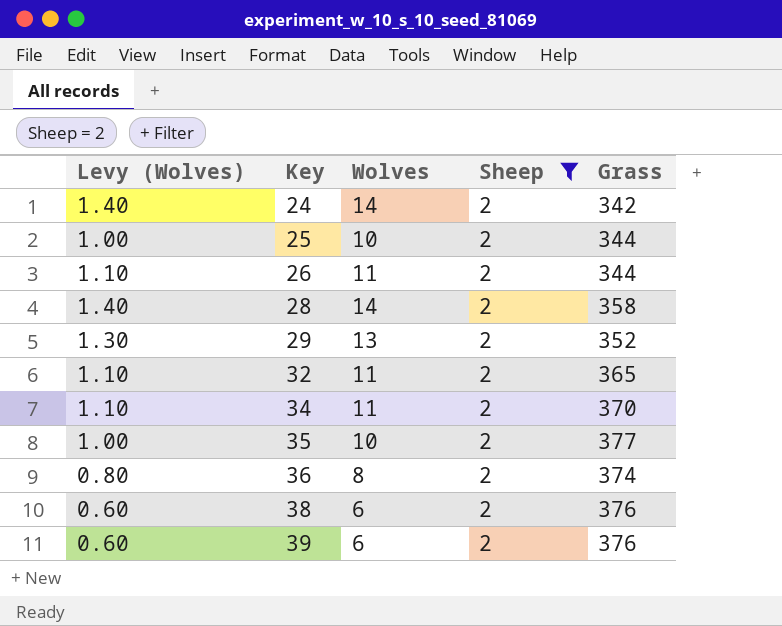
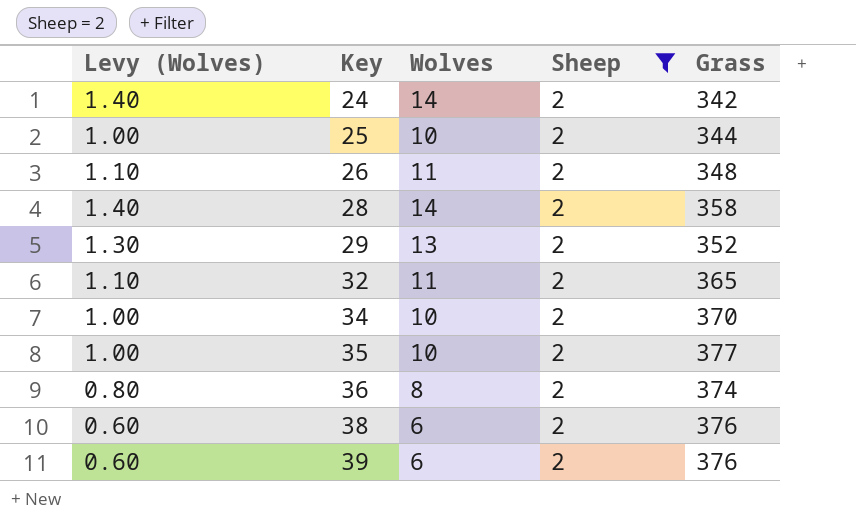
26 | Grass: 344 -> 348
34 | Levy (Wolves): 1.10 -> 1.00
34 | Wolves: 11 -> 10

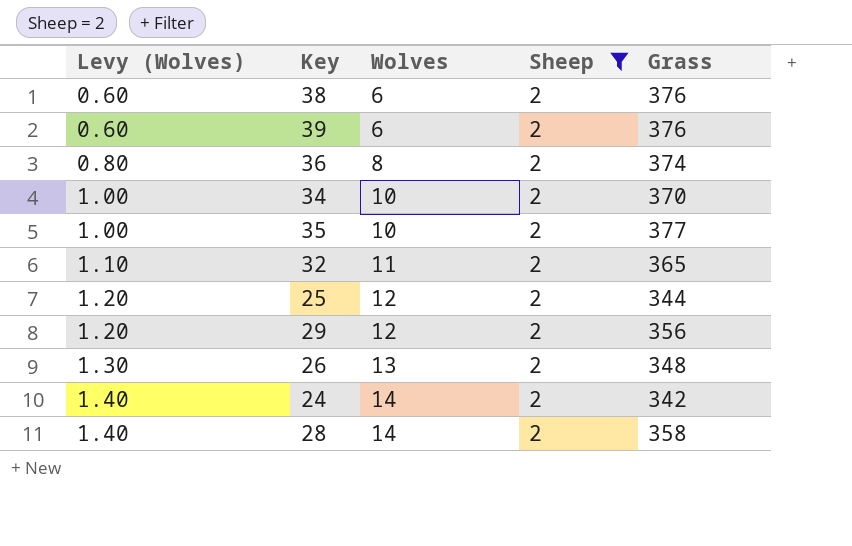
row order: Key ascending -> Levy (Wolves) ascending
25 | Levy (Wolves): 1.00 -> 1.20
25 | Wolves: 10 -> 12
29 | Levy (Wolves): 1.30 -> 1.20
29 | Wolves: 13 -> 12
29 | Grass: 352 -> 356
26 | Levy (Wolves): 1.10 -> 1.30
26 | Wolves: 11 -> 13

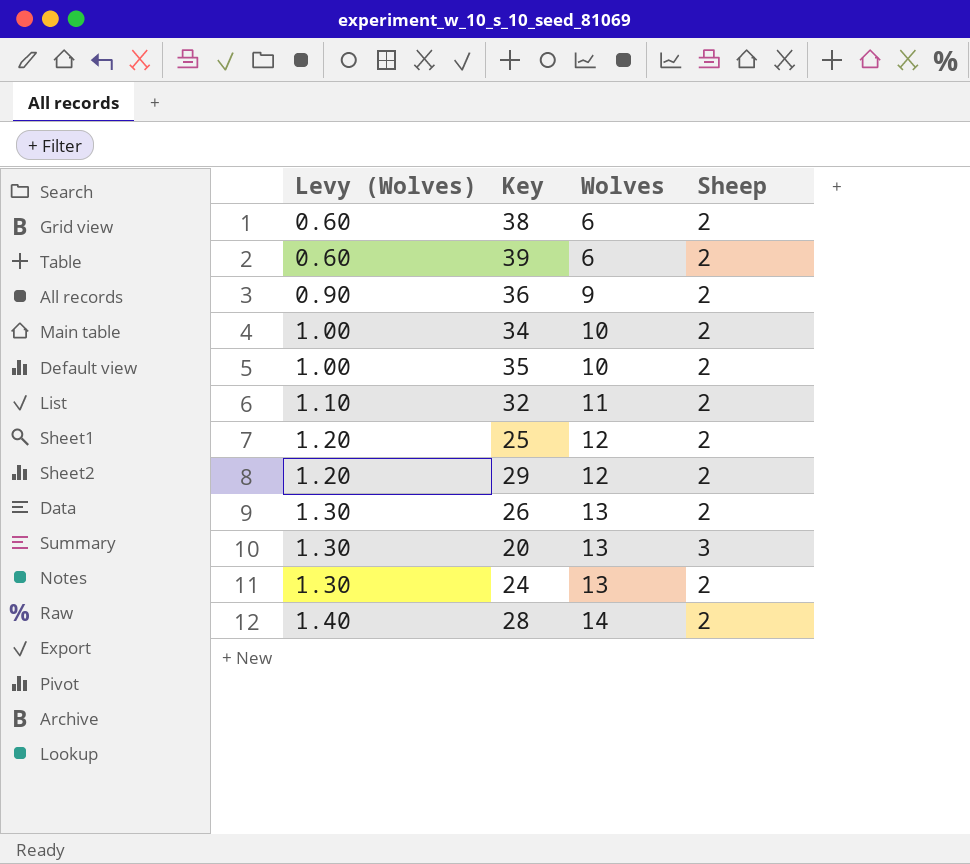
filter: Sheep = 2 -> none
column Grass | position: 5 -> none
36 | Levy (Wolves): 0.80 -> 0.90
36 | Wolves: 8 -> 9
24 | Levy (Wolves): 1.40 -> 1.30
24 | Wolves: 14 -> 13

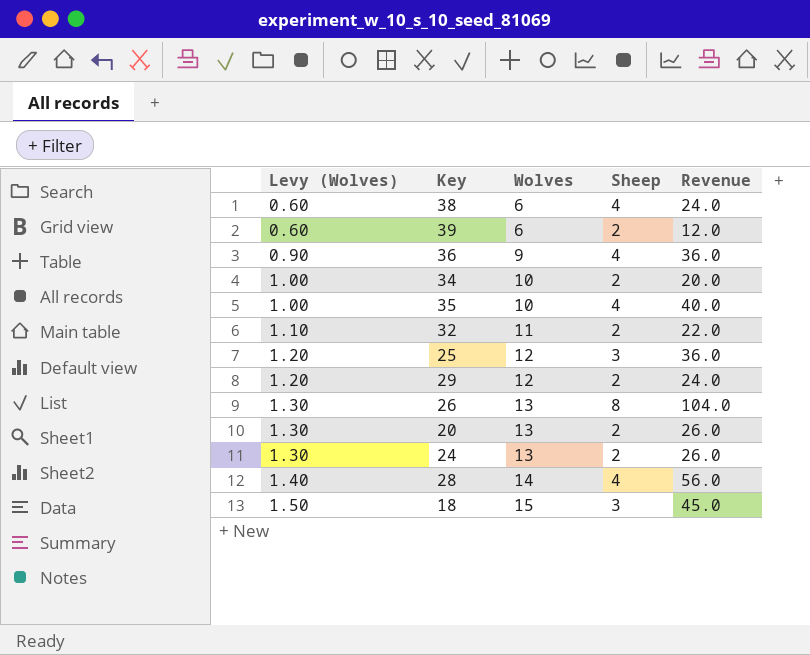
column Revenue | formula: none -> [Wolves] * [Sheep]
38 | Sheep: 2 -> 4
36 | Sheep: 2 -> 4
35 | Sheep: 2 -> 4
25 | Sheep: 2 -> 3
26 | Sheep: 2 -> 8
20 | Sheep: 3 -> 2
28 | Sheep: 2 -> 4
row 18: none -> 1.50 | 15 | 3 | 45.0

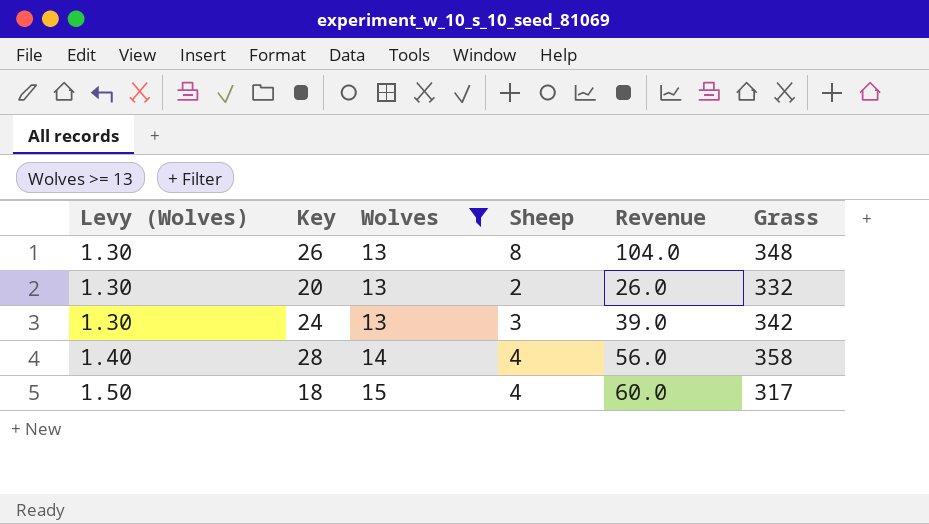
filter: none -> Wolves >= 13
column Grass | position: none -> 6
24 | Sheep: 2 -> 3
24 | Revenue: 26.0 -> 39.0
18 | Sheep: 3 -> 4
18 | Revenue: 45.0 -> 60.0

